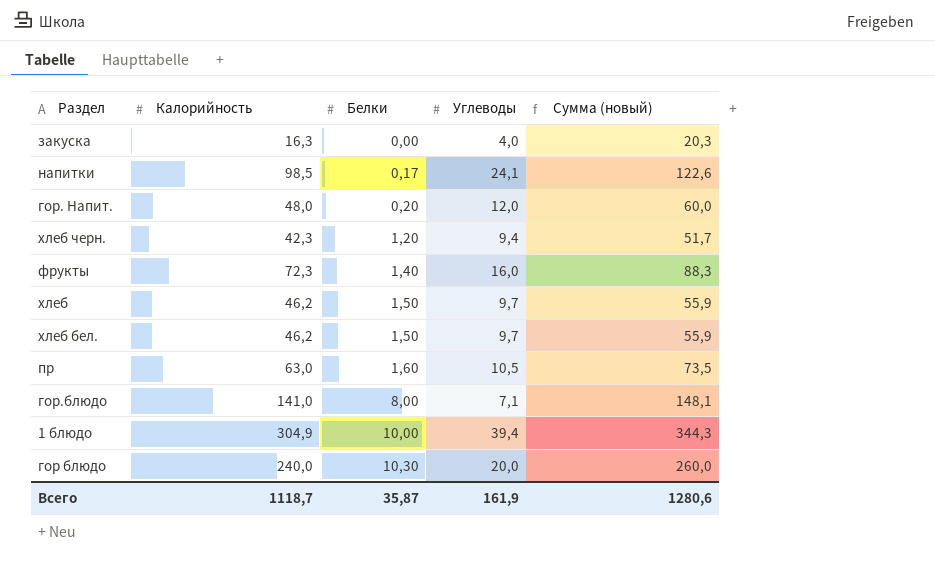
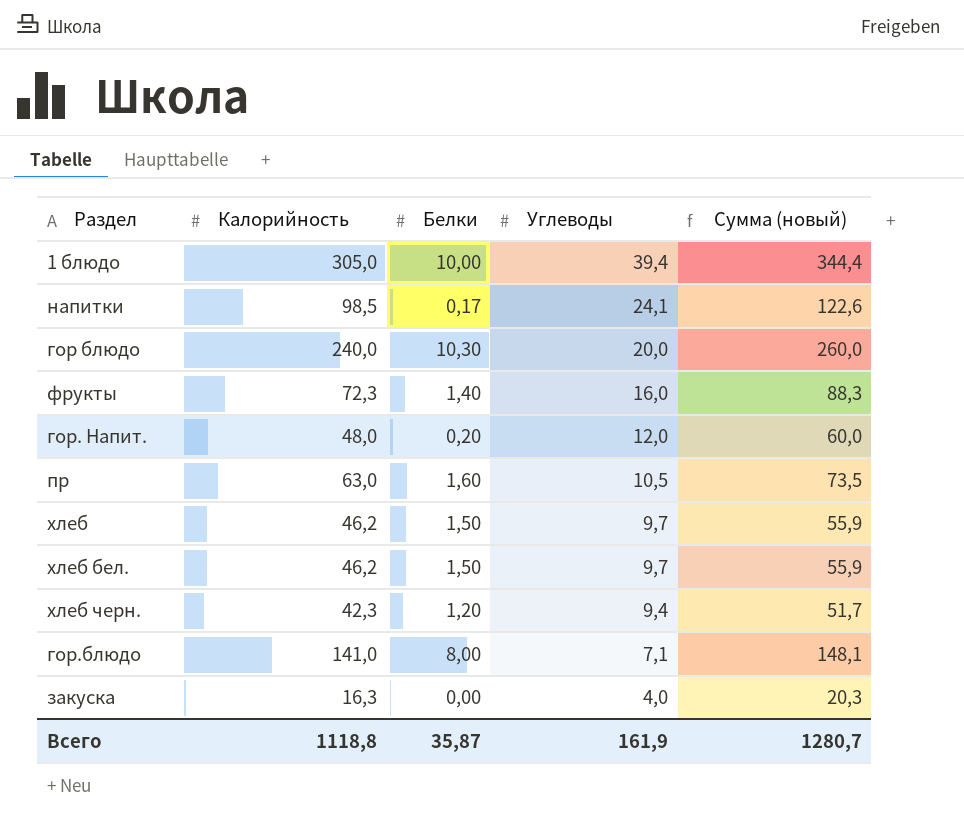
row order: Белки ascending -> Углеводы descending
1 блюдо | Калорийность: 304,9 -> 305,0
1 блюдо | Сумма (новый): 344,3 -> 344,4
Всего | Калорийность: 1118,7 -> 1118,8
Всего | Сумма (новый): 1280,6 -> 1280,7

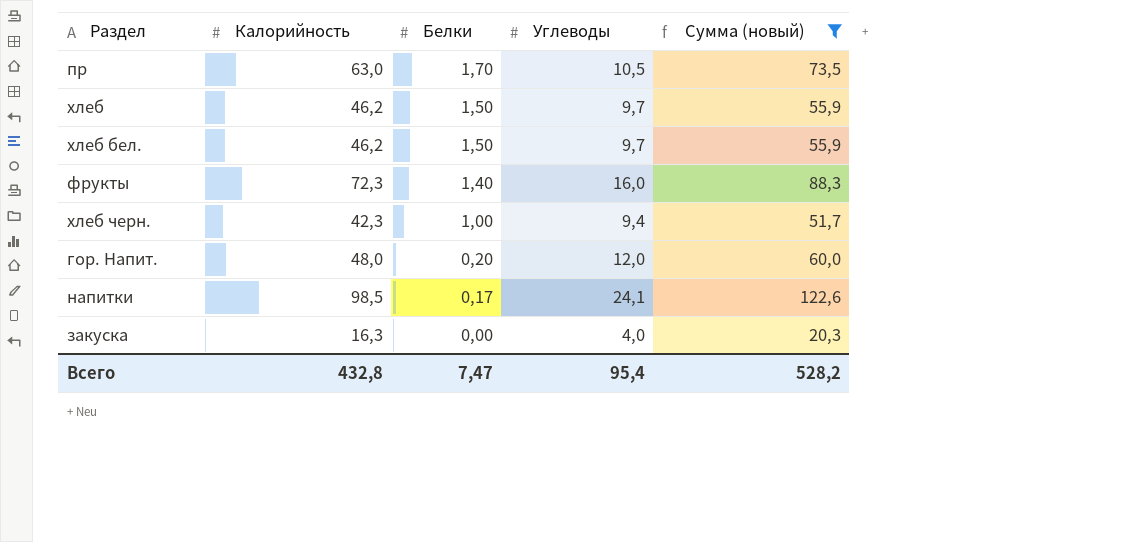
filter: none -> Сумма (новый) <= 122,6
row order: Углеводы descending -> Белки descending
пр | Белки: 1,60 -> 1,70
хлеб черн. | Белки: 1,20 -> 1,00
Всего | Калорийность: 1118,8 -> 432,8
Всего | Белки: 35,87 -> 7,47
Всего | Углеводы: 161,9 -> 95,4
Всего | Сумма (новый): 1280,7 -> 528,2

